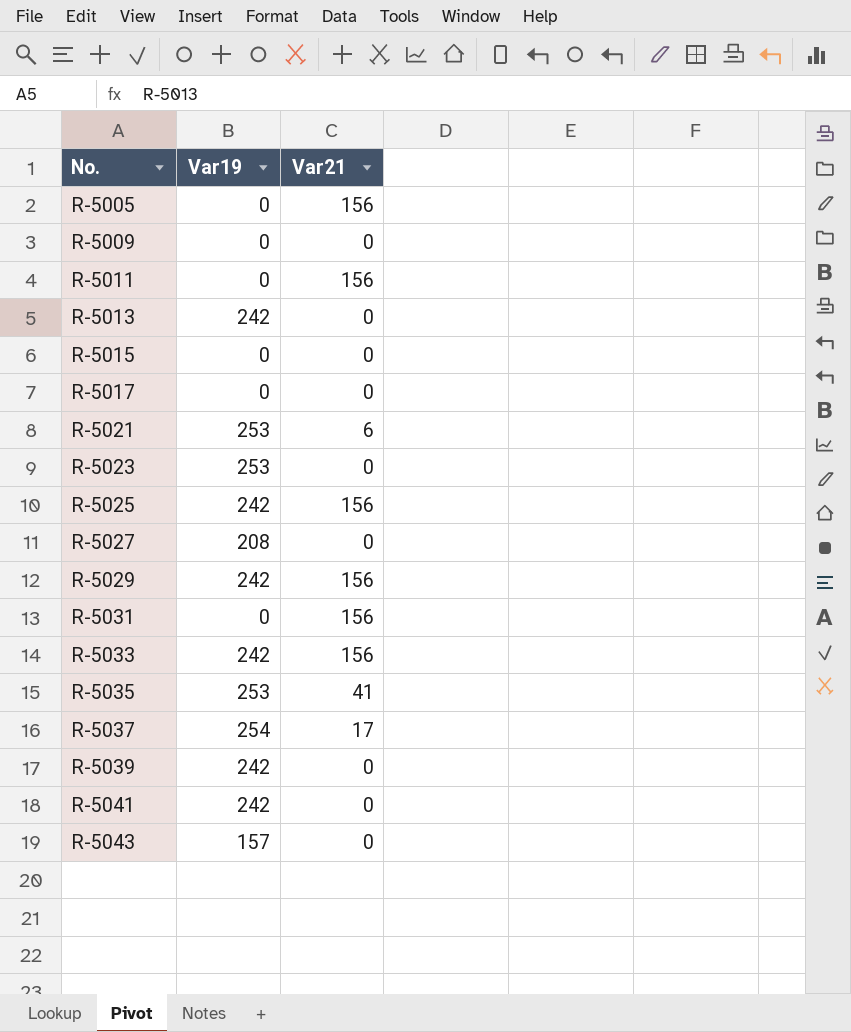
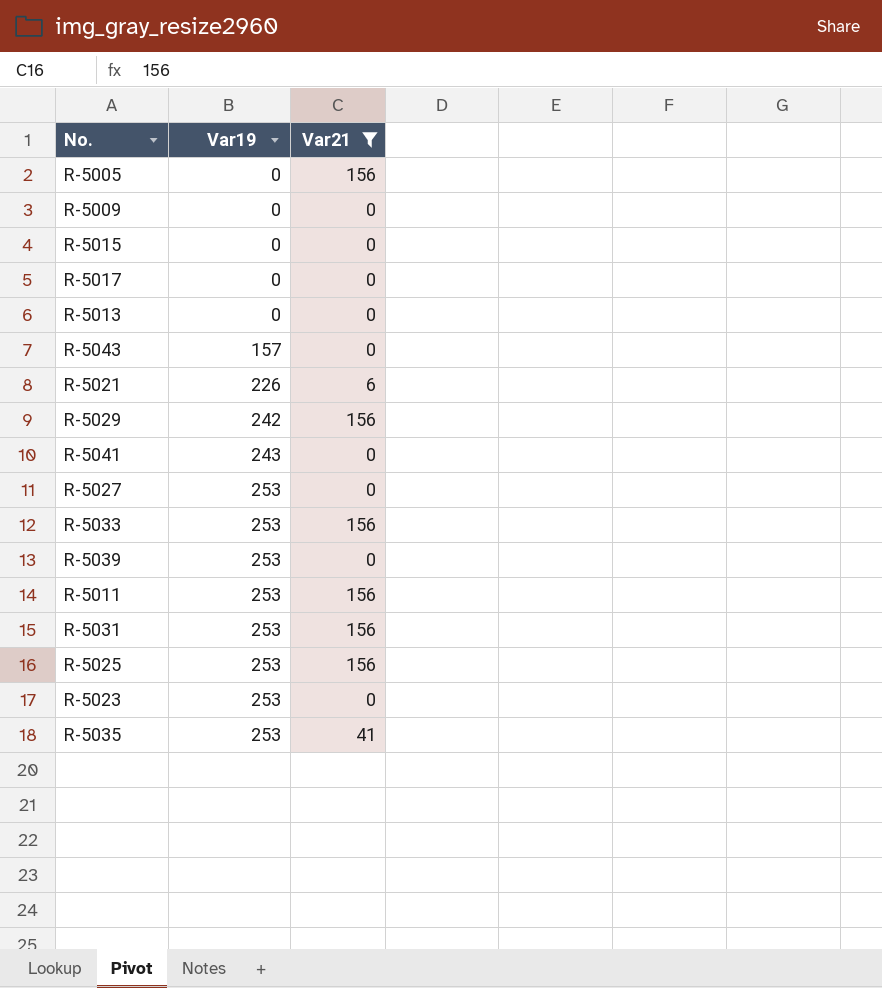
filter: none -> Var21 != 17
row order: No. ascending -> Var19 ascending
R-5013 | Var19: 242 -> 0
R-5021 | Var19: 253 -> 226
R-5041 | Var19: 242 -> 243
R-5027 | Var19: 208 -> 253
R-5033 | Var19: 242 -> 253
R-5039 | Var19: 242 -> 253
R-5011 | Var19: 0 -> 253
R-5031 | Var19: 0 -> 253
R-5025 | Var19: 242 -> 253

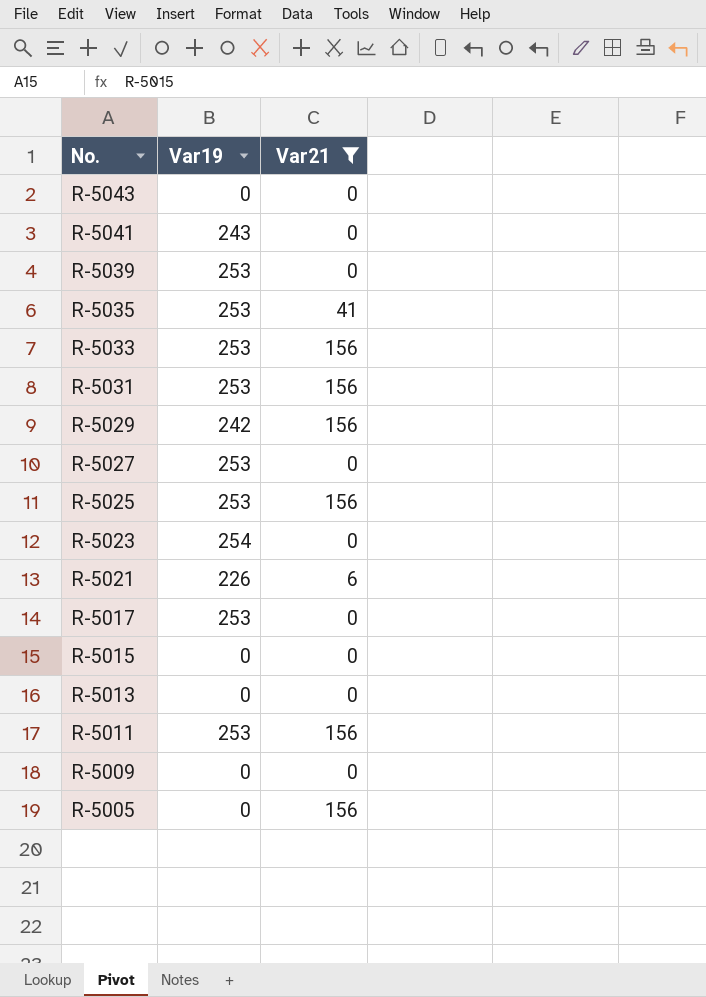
row order: Var19 ascending -> No. descending
R-5043 | Var19: 157 -> 0
R-5023 | Var19: 253 -> 254
R-5017 | Var19: 0 -> 253

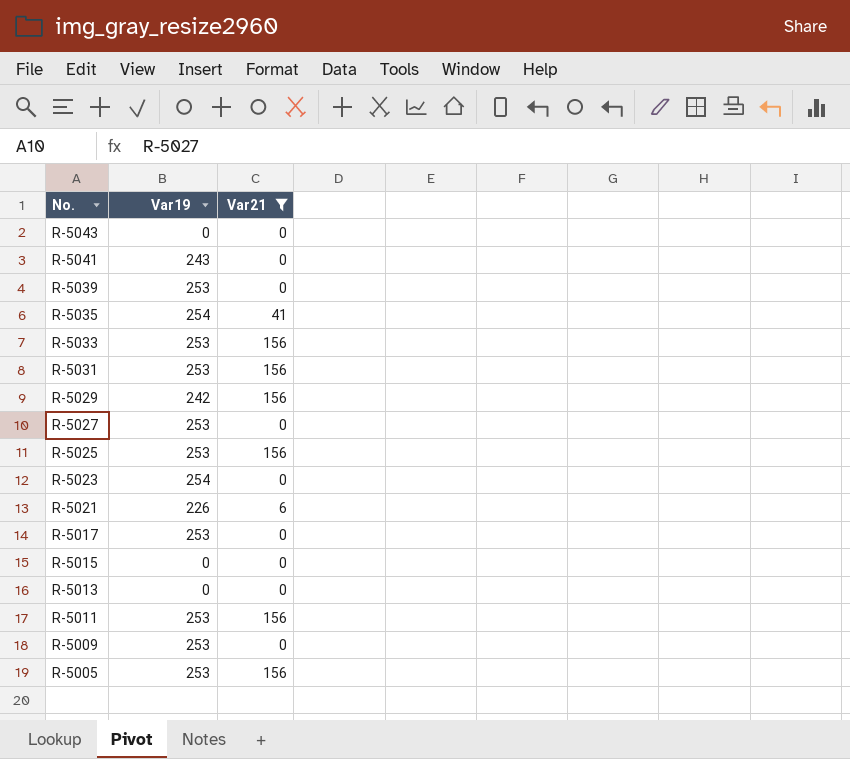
R-5035 | Var19: 253 -> 254
R-5009 | Var19: 0 -> 253
R-5005 | Var19: 0 -> 253

